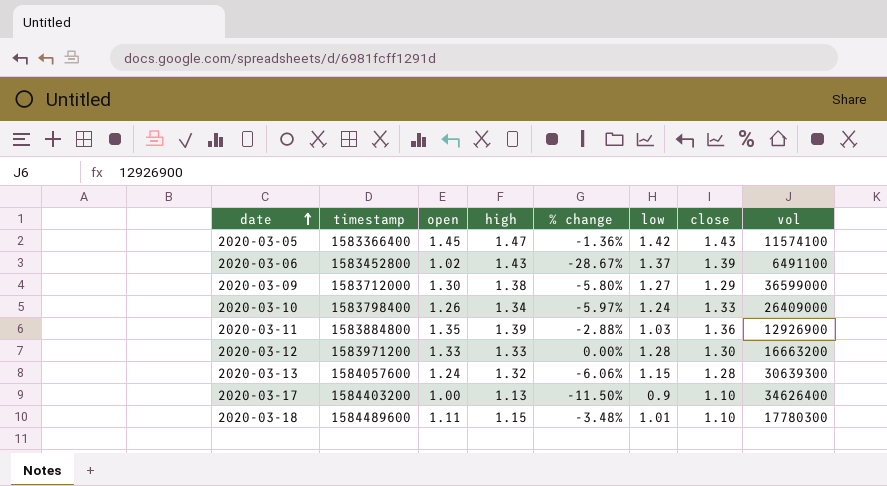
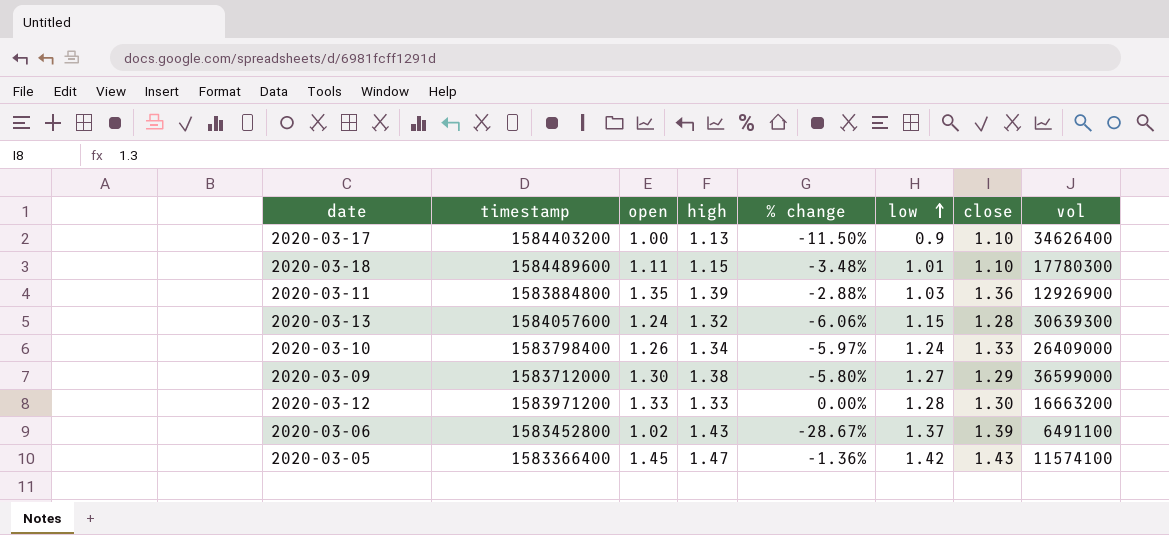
row order: date ascending -> low ascending

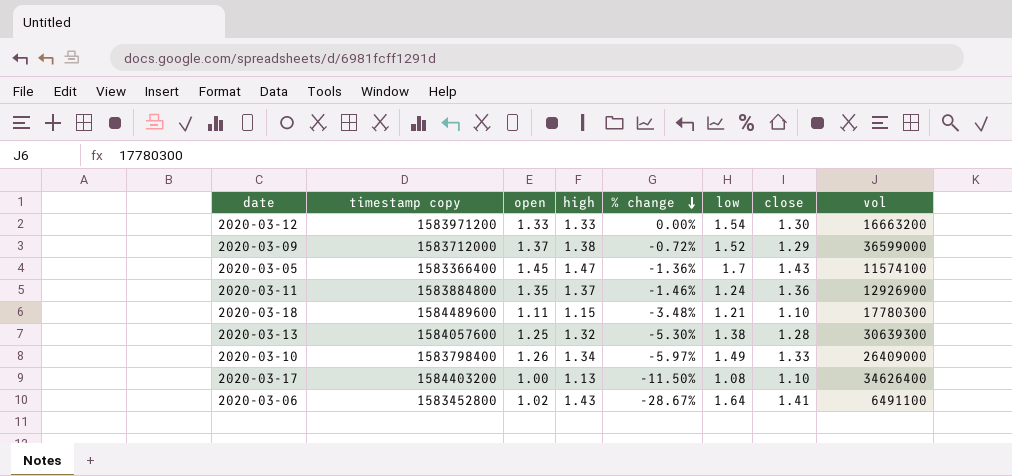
row order: low ascending -> % change descending
column name: timestamp -> timestamp copy
2020-03-12 | low: 1.28 -> 1.54
2020-03-09 | open: 1.30 -> 1.37
2020-03-09 | % change: -5.80% -> -0.72%
2020-03-09 | low: 1.27 -> 1.52
2020-03-05 | low: 1.42 -> 1.7
2020-03-11 | high: 1.39 -> 1.37
2020-03-11 | % change: -2.88% -> -1.46%
2020-03-11 | low: 1.03 -> 1.24
2020-03-18 | low: 1.01 -> 1.21
2020-03-13 | open: 1.24 -> 1.25
2020-03-13 | % change: -6.06% -> -5.30%
2020-03-13 | low: 1.15 -> 1.38
2020-03-10 | low: 1.24 -> 1.49
2020-03-17 | low: 0.9 -> 1.08
2020-03-06 | low: 1.37 -> 1.64
2020-03-06 | close: 1.39 -> 1.41

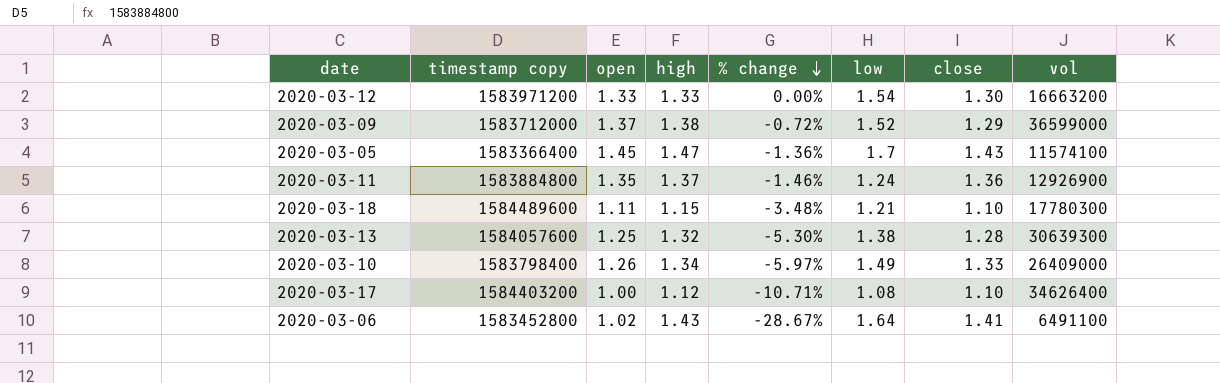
2020-03-17 | high: 1.13 -> 1.12
2020-03-17 | % change: -11.50% -> -10.71%

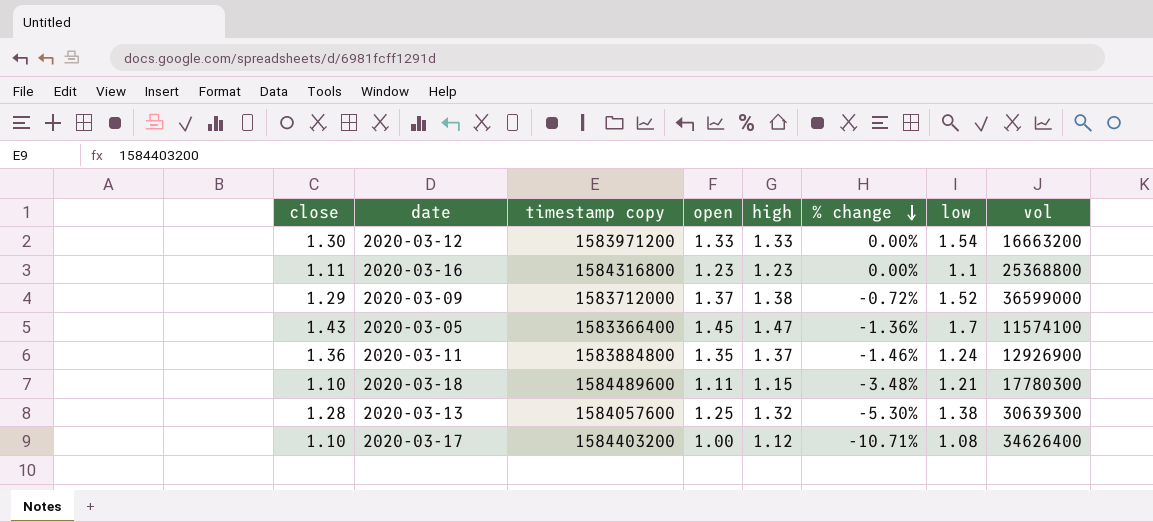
column close | position: 7 -> 1
row 2020-03-10: 1583798400 | 1.26 | 1.34 | -5.97% | 1.49 | 1.33 | 26409000 -> none
row 2020-03-06: 1583452800 | 1.02 | 1.43 | -28.67% | 1.64 | 1.41 | 6491100 -> none
row 2020-03-16: none -> 1.11 | 1584316800 | 1.23 | 1.23 | 0.00% | 1.1 | 25368800

